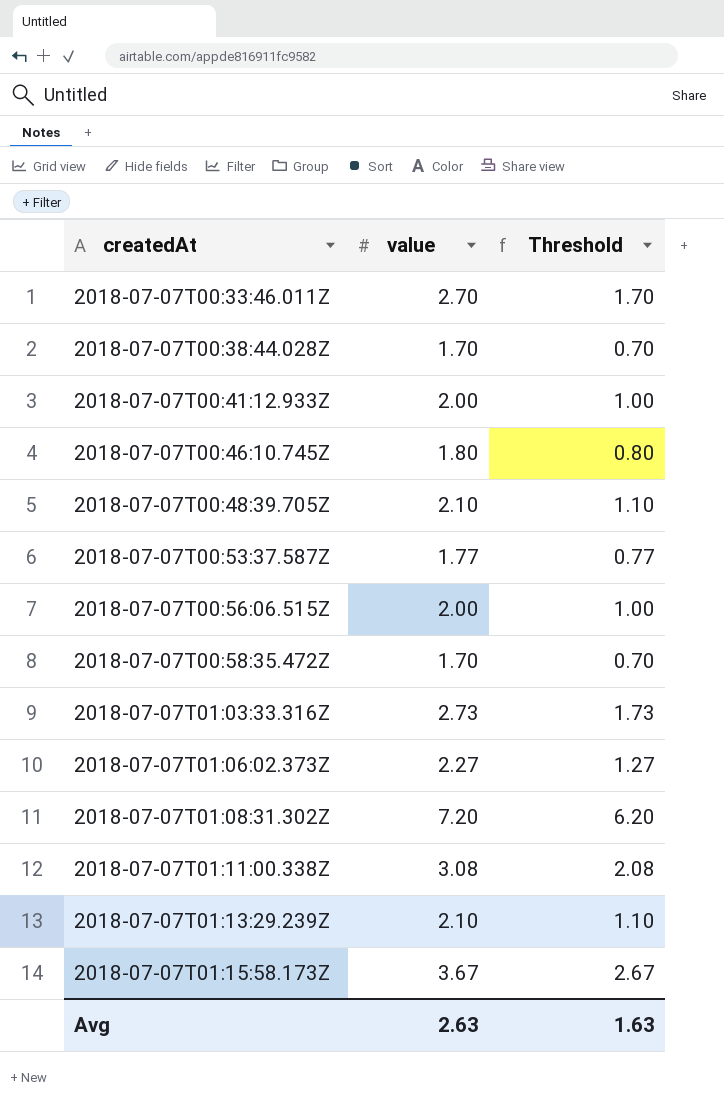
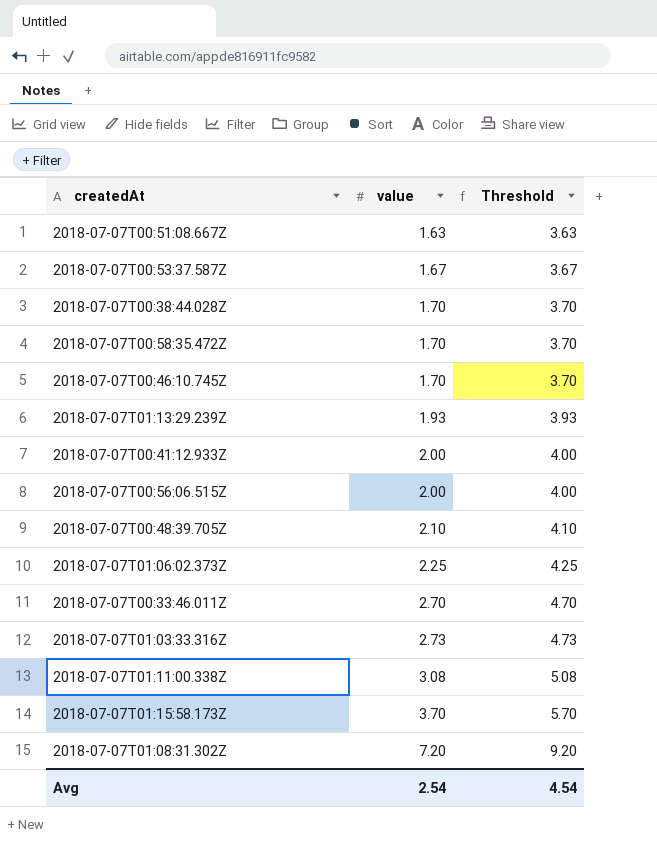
row order: createdAt ascending -> value ascending
column Threshold | formula: [value] - 1 -> [value] + 2
row 2018-07-07T00:51:08.667Z: none -> 1.63 | 3.63
2018-07-07T00:53:37.587Z | value: 1.77 -> 1.67
2018-07-07T00:46:10.745Z | value: 1.80 -> 1.70
2018-07-07T01:13:29.239Z | value: 2.10 -> 1.93
2018-07-07T01:06:02.373Z | value: 2.27 -> 2.25
2018-07-07T01:15:58.173Z | value: 3.67 -> 3.70
Avg | value: 2.63 -> 2.54
Avg | Threshold: 1.63 -> 4.54

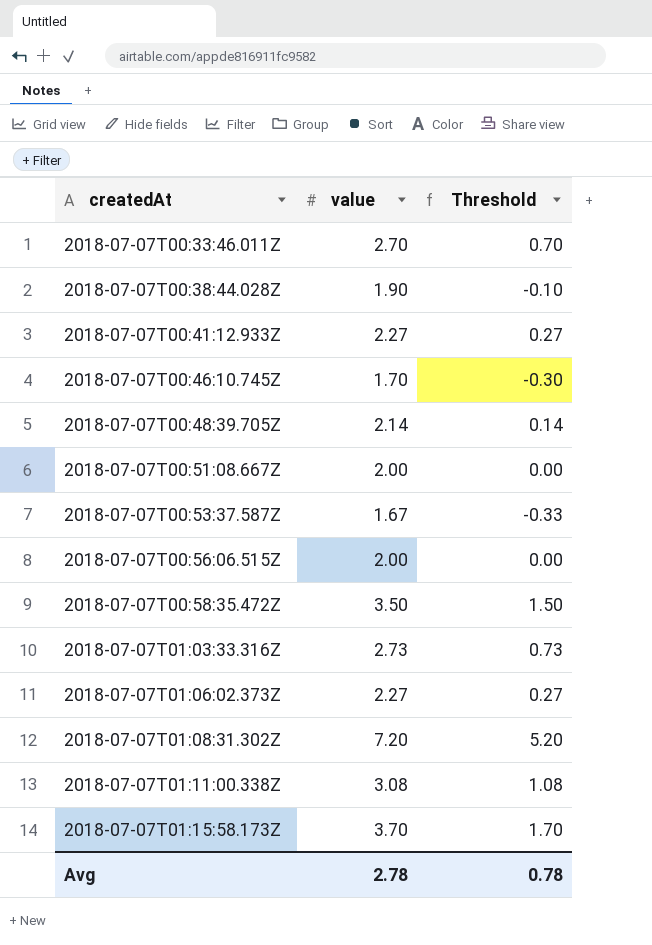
row order: value ascending -> createdAt ascending
column Threshold | formula: [value] + 2 -> [value] - 2
row 2018-07-07T01:13:29.239Z: 1.93 | 3.93 -> none
2018-07-07T00:38:44.028Z | value: 1.70 -> 1.90
2018-07-07T00:41:12.933Z | value: 2.00 -> 2.27
2018-07-07T00:48:39.705Z | value: 2.10 -> 2.14
2018-07-07T00:51:08.667Z | value: 1.63 -> 2.00
2018-07-07T00:58:35.472Z | value: 1.70 -> 3.50
2018-07-07T01:06:02.373Z | value: 2.25 -> 2.27
Avg | value: 2.54 -> 2.78
Avg | Threshold: 4.54 -> 0.78

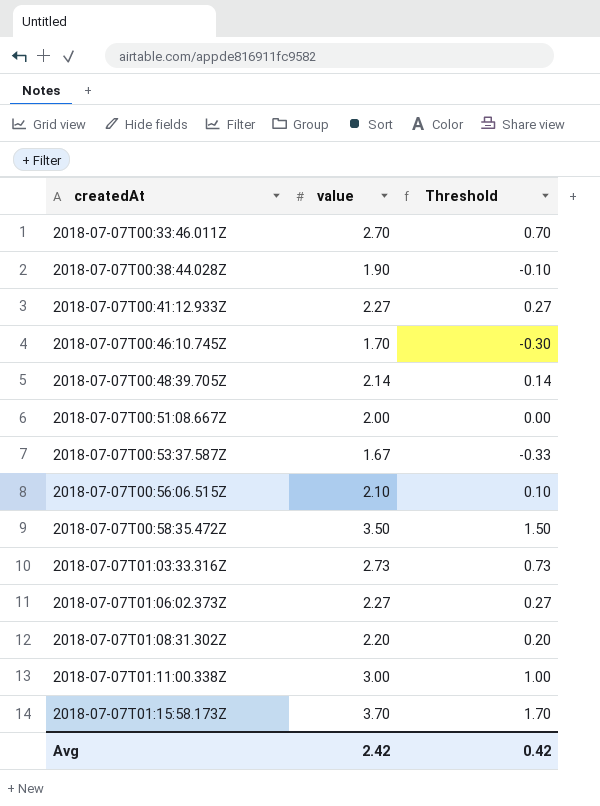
2018-07-07T00:56:06.515Z | value: 2.00 -> 2.10
2018-07-07T00:56:06.515Z | Threshold: 0.00 -> 0.10
2018-07-07T01:08:31.302Z | value: 7.20 -> 2.20
2018-07-07T01:08:31.302Z | Threshold: 5.20 -> 0.20
2018-07-07T01:11:00.338Z | value: 3.08 -> 3.00
2018-07-07T01:11:00.338Z | Threshold: 1.08 -> 1.00
Avg | value: 2.78 -> 2.42
Avg | Threshold: 0.78 -> 0.42

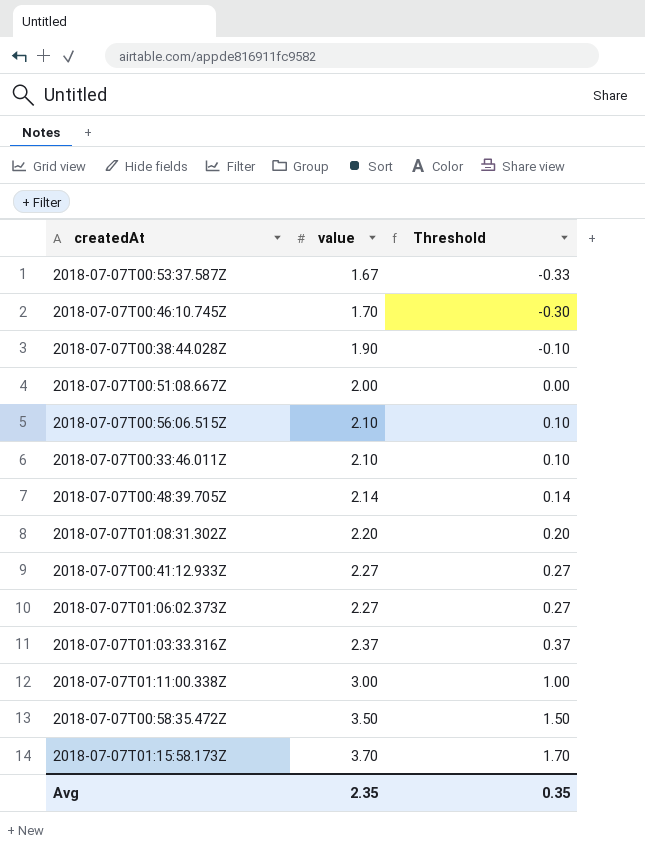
row order: createdAt ascending -> value ascending
2018-07-07T00:33:46.011Z | value: 2.70 -> 2.10
2018-07-07T00:33:46.011Z | Threshold: 0.70 -> 0.10
2018-07-07T01:03:33.316Z | value: 2.73 -> 2.37
2018-07-07T01:03:33.316Z | Threshold: 0.73 -> 0.37
Avg | value: 2.42 -> 2.35
Avg | Threshold: 0.42 -> 0.35

